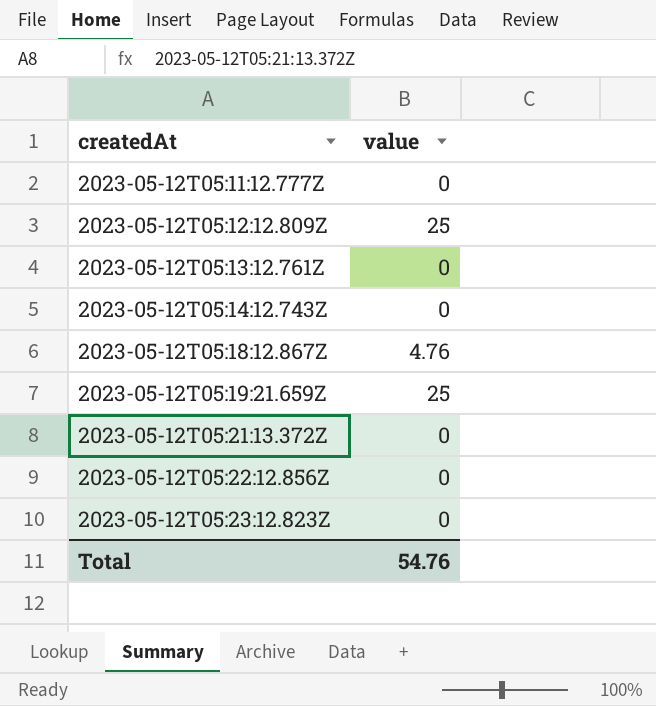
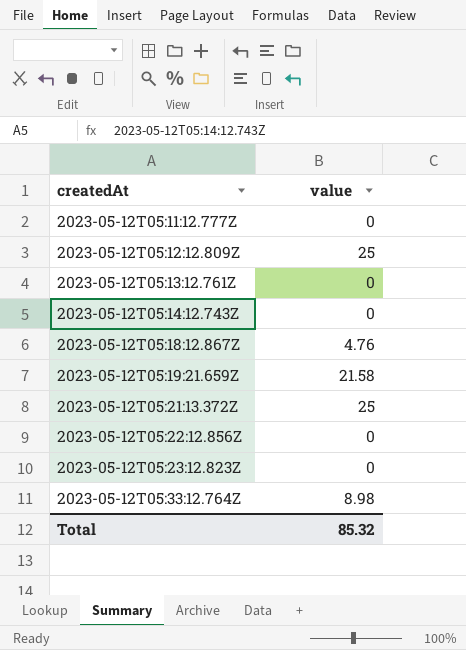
2023-05-12T05:19:21.659Z | value: 25 -> 21.58
2023-05-12T05:21:13.372Z | value: 0 -> 25
row 2023-05-12T05:33:12.764Z: none -> 8.98
Total | value: 54.76 -> 85.32

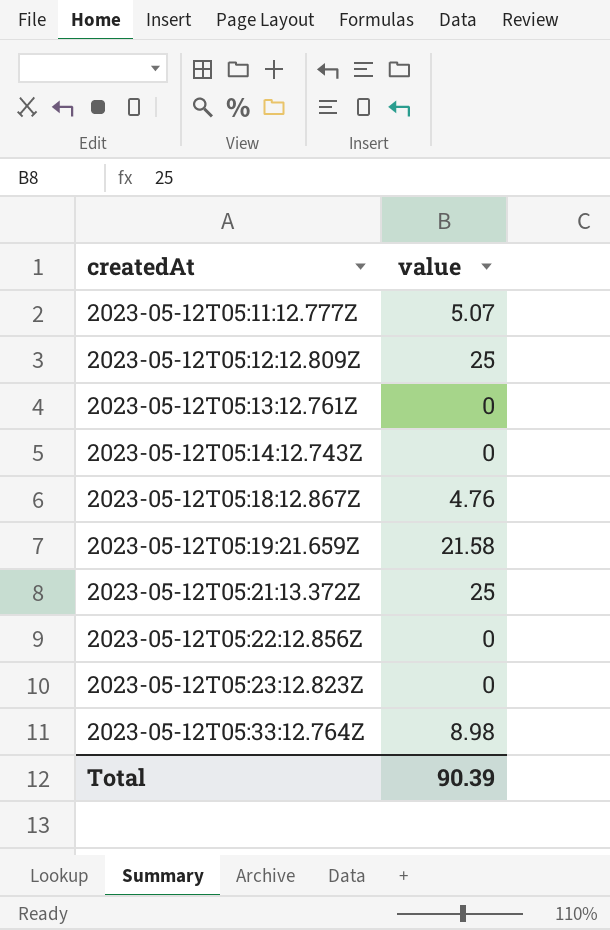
2023-05-12T05:11:12.777Z | value: 0 -> 5.07
Total | value: 85.32 -> 90.39

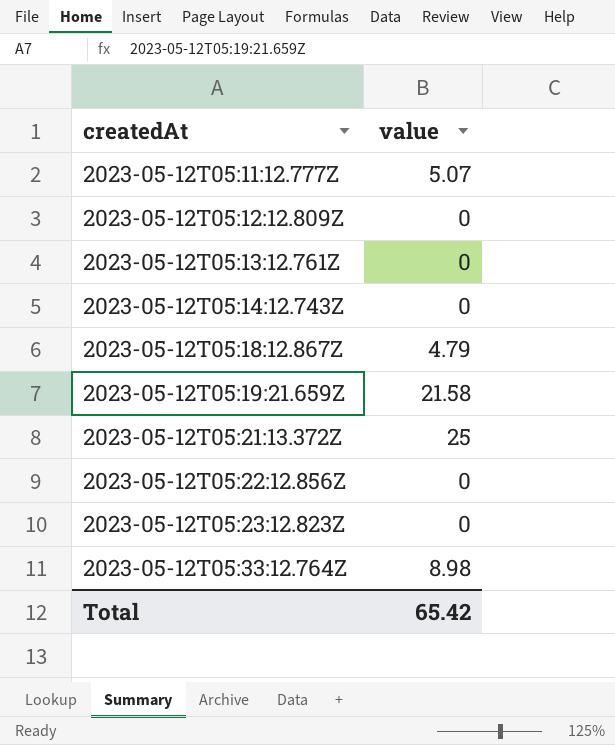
2023-05-12T05:12:12.809Z | value: 25 -> 0
2023-05-12T05:18:12.867Z | value: 4.76 -> 4.79
Total | value: 90.39 -> 65.42

